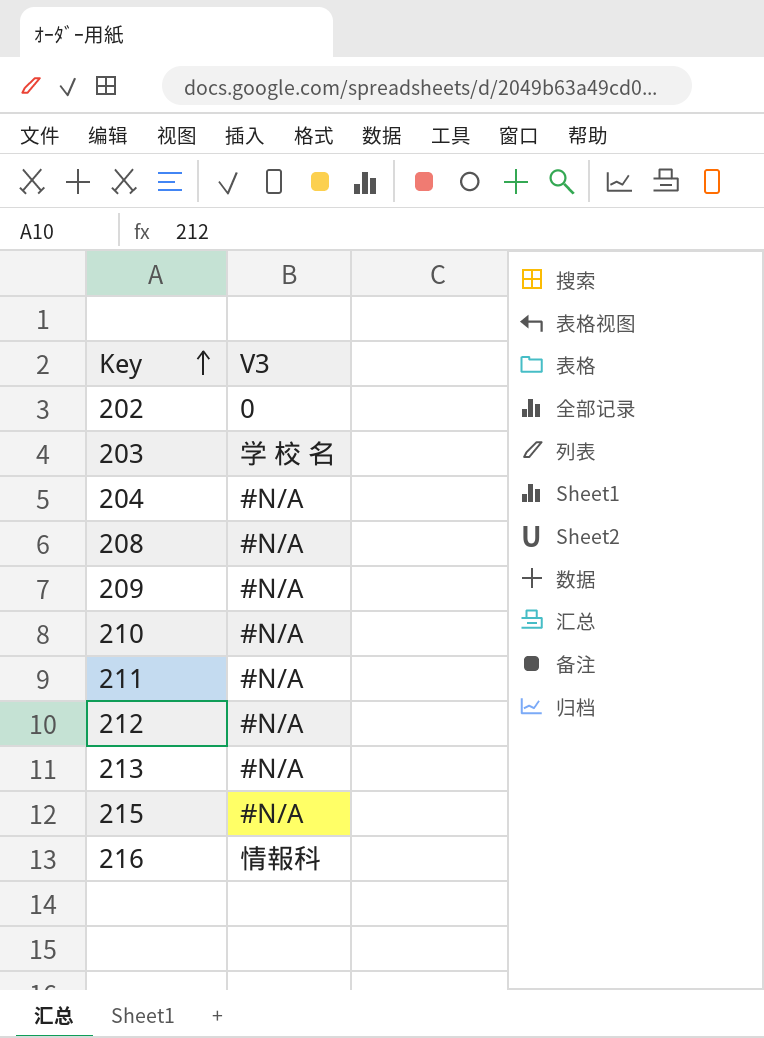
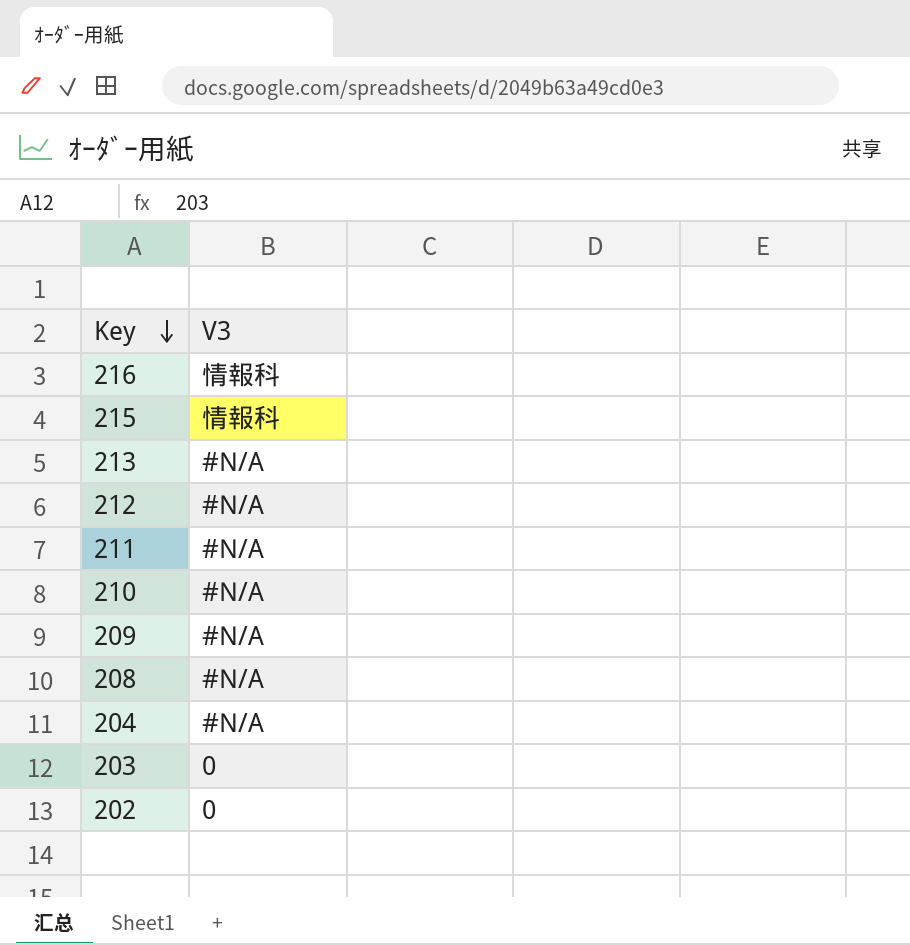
row order: Key ascending -> Key descending
215 | V3: #N/A -> 情報科
203 | V3: 学 校 名 -> 0

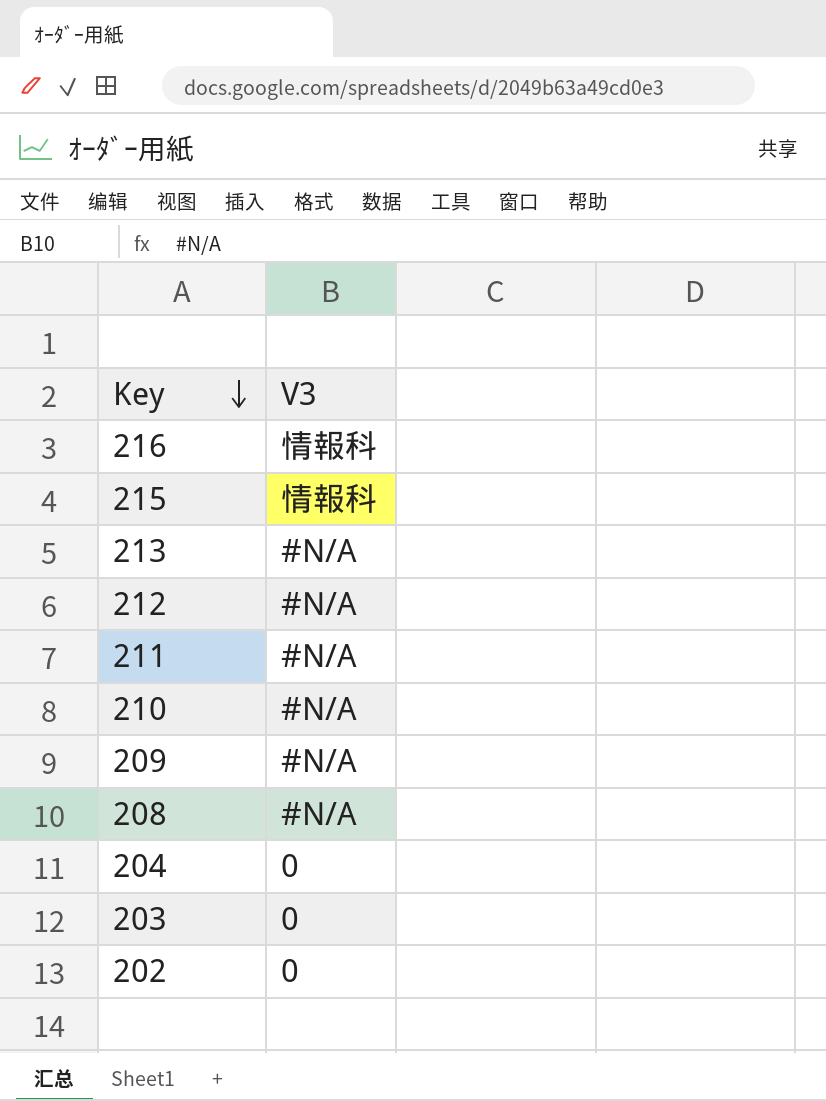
204 | V3: #N/A -> 0

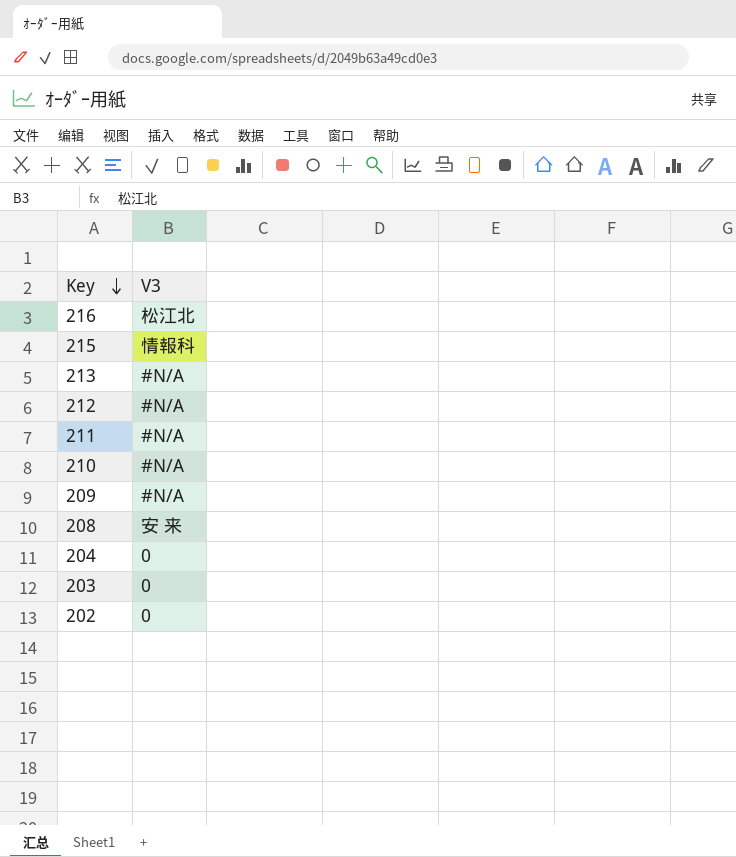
216 | V3: 情報科 -> 松江北
208 | V3: #N/A -> 安 来

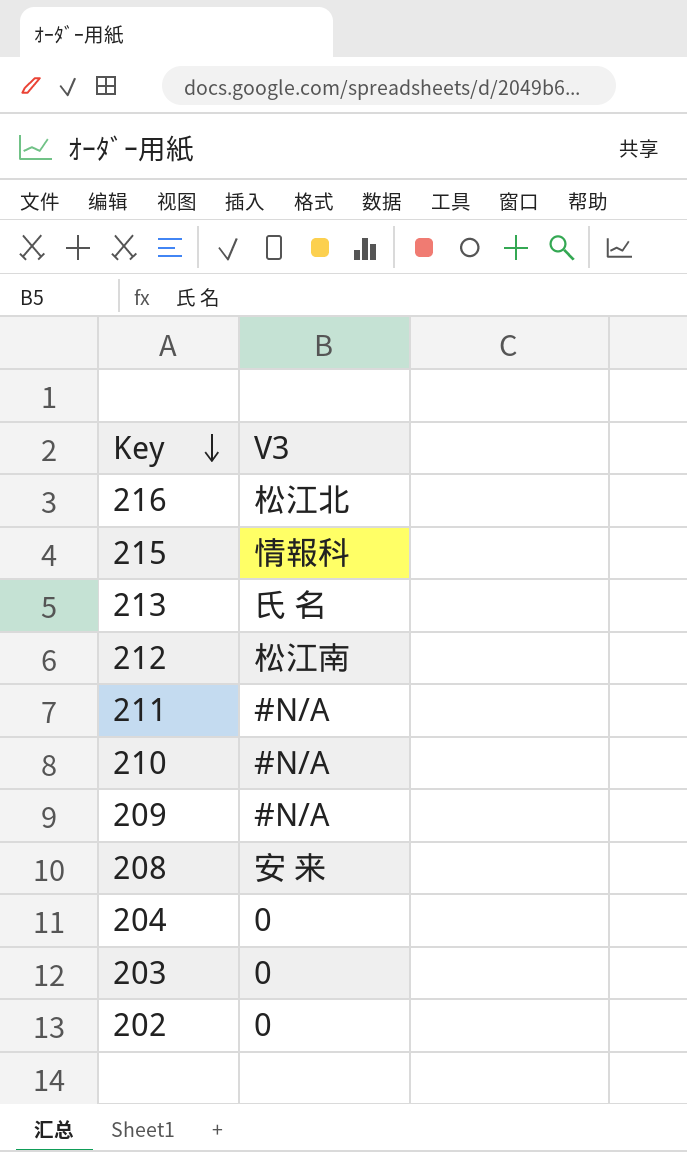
213 | V3: #N/A -> 氏 名
212 | V3: #N/A -> 松江南

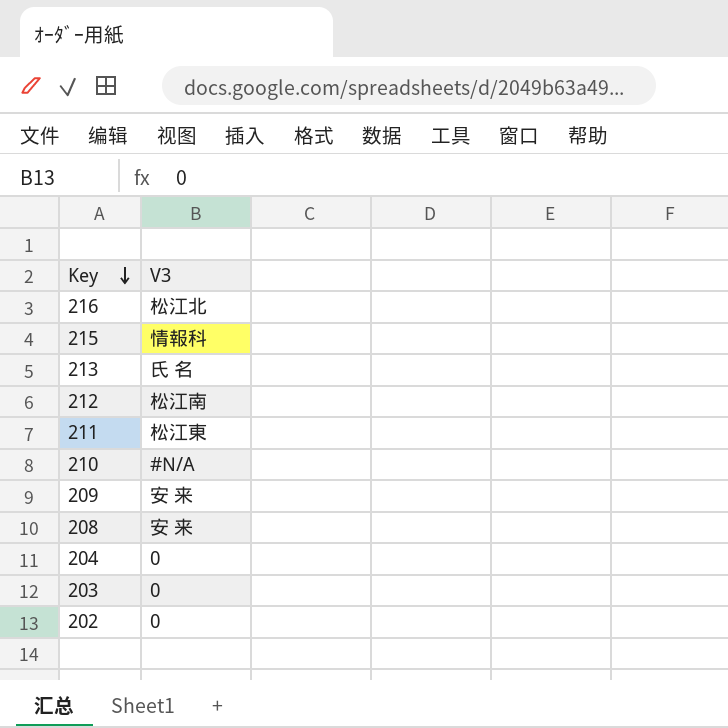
211 | V3: #N/A -> 松江東
209 | V3: #N/A -> 安 来

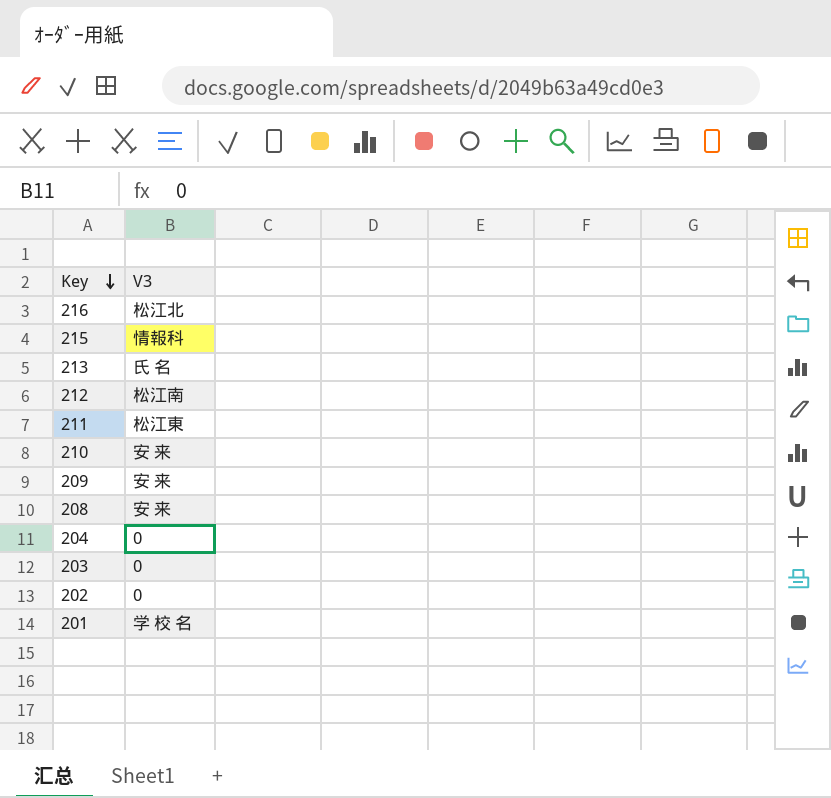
210 | V3: #N/A -> 安 来
row 201: none -> 学 校 名

